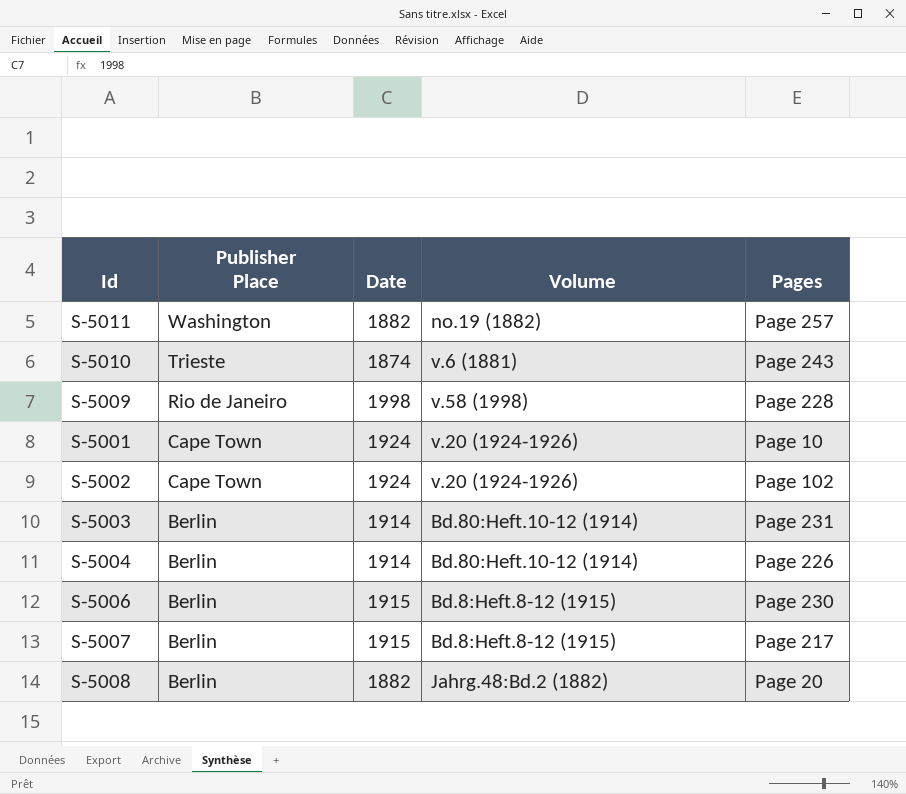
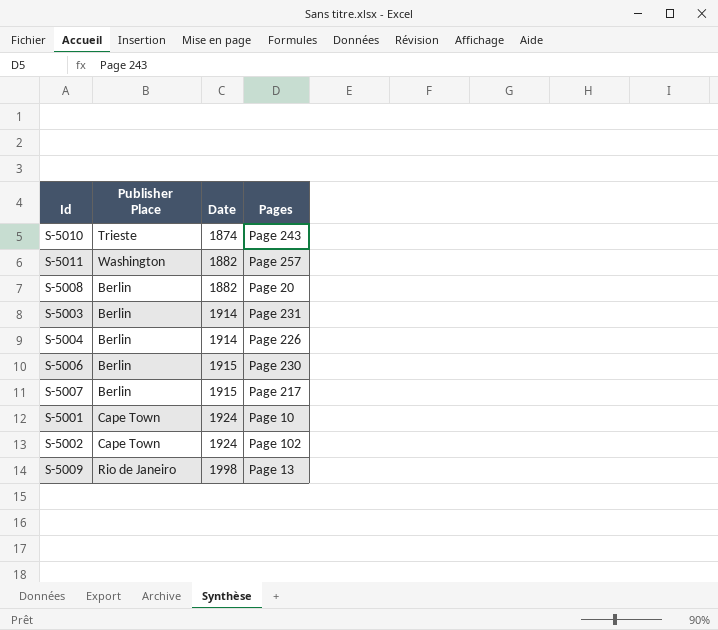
row order: Publisher Place descending -> Date ascending
column Volume | position: 4 -> none
S-5009 | Pages: Page 228 -> Page 13

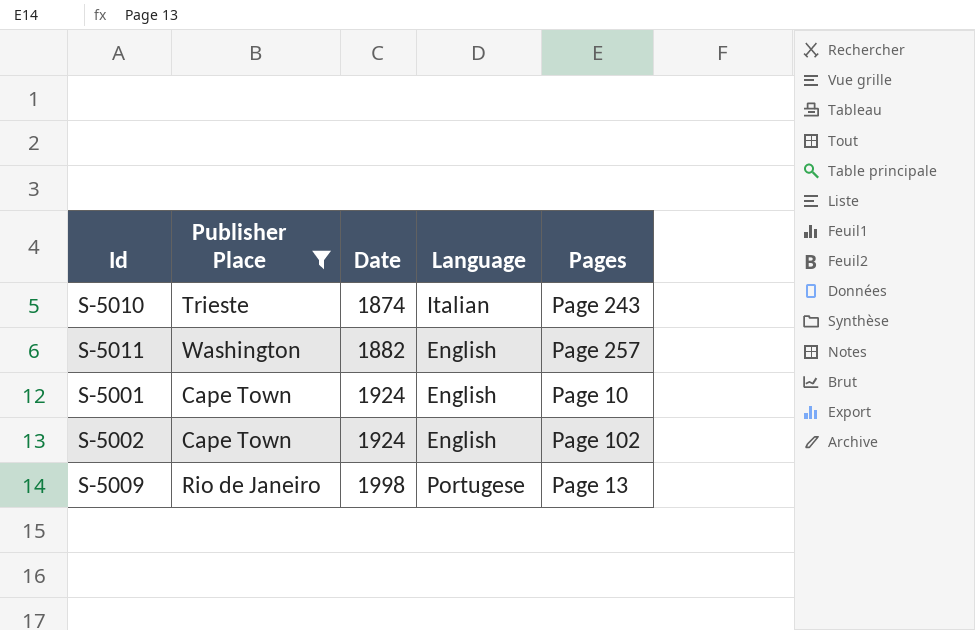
filter: none -> Publisher Place != Berlin
column Language | position: none -> 4

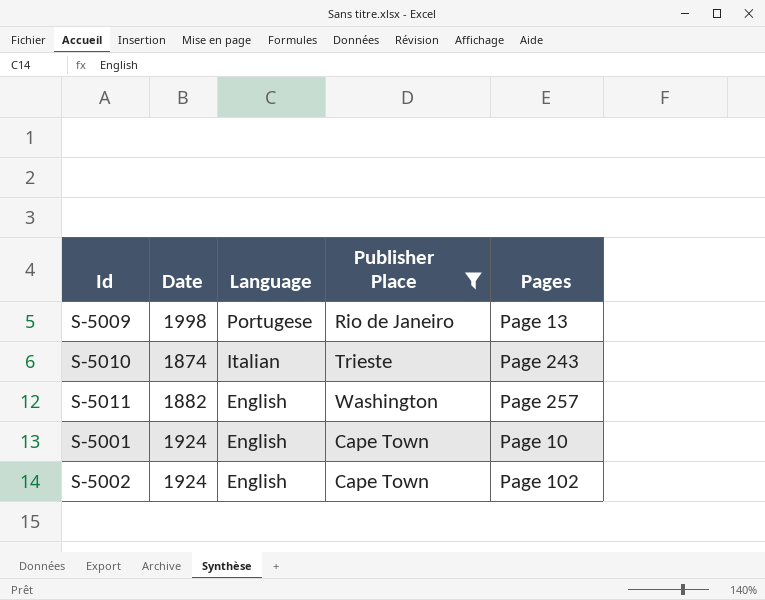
row order: Date ascending -> Language descending
column Publisher Place | position: 2 -> 4

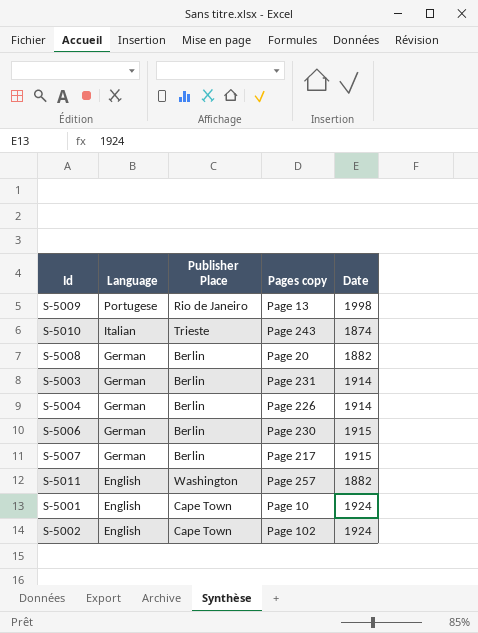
filter: Publisher Place != Berlin -> none
column name: Pages -> Pages copy
column Date | position: 2 -> 5

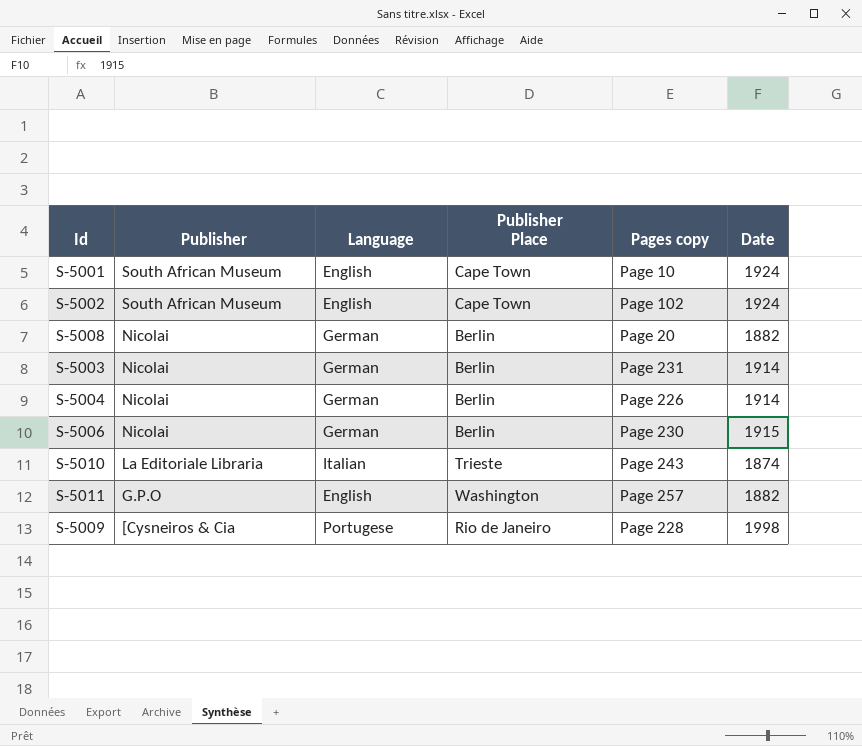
row order: Language descending -> Publisher descending
column Publisher | position: none -> 2
row S-5007: German | Berlin | Page 217 | 1915 -> none
S-5009 | Pages copy: Page 13 -> Page 228

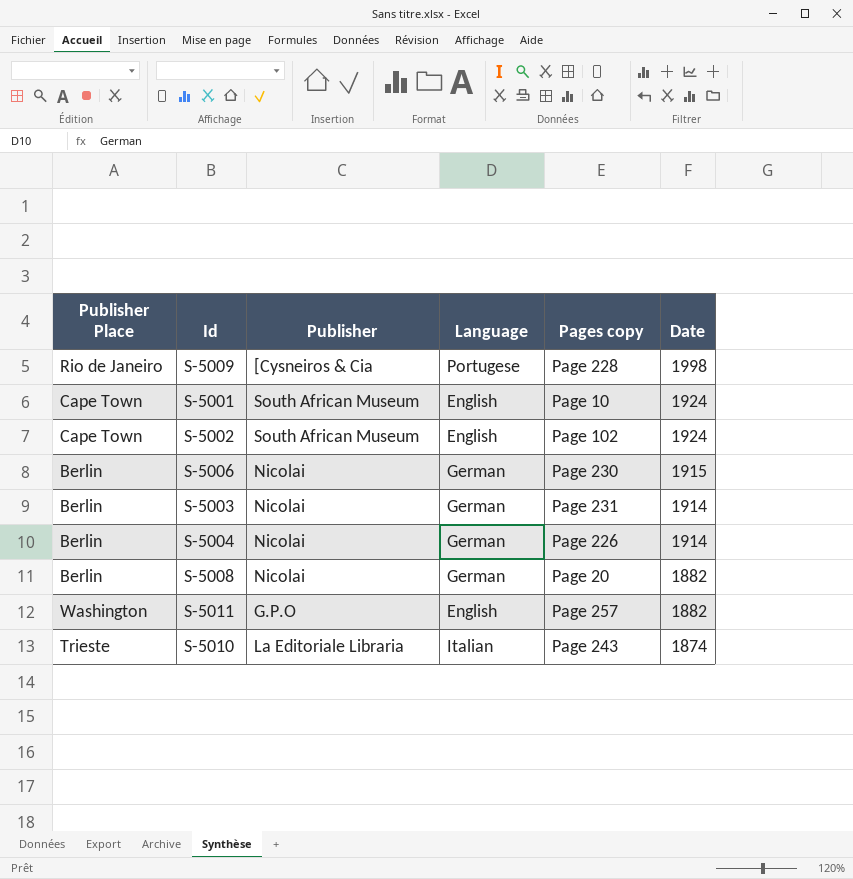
row order: Publisher descending -> Date descending
column Publisher Place | position: 4 -> 1

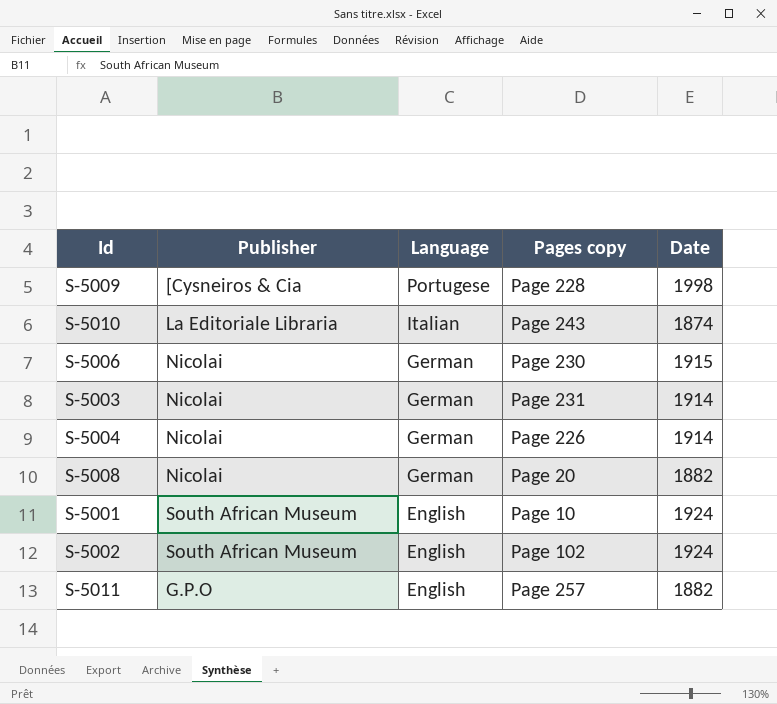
row order: Date descending -> Language descending
column Publisher Place | position: 1 -> none

